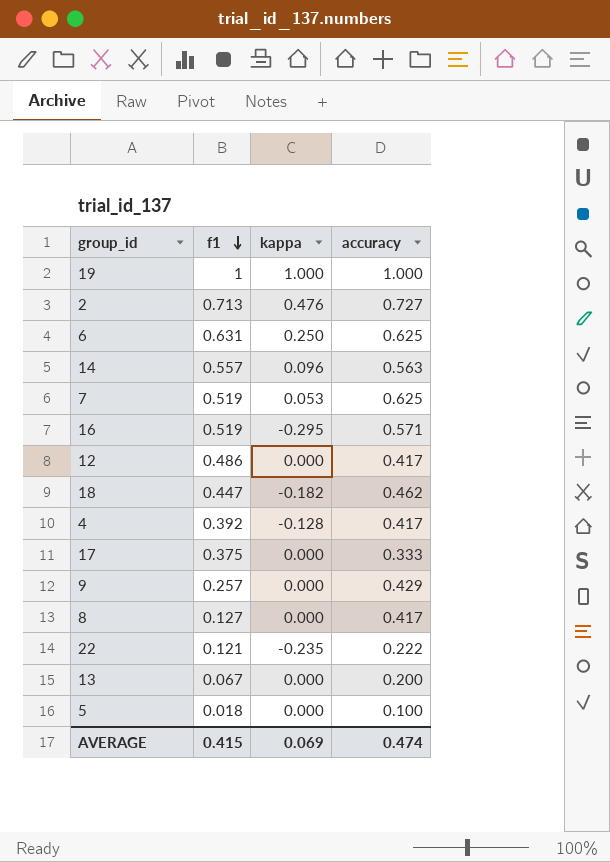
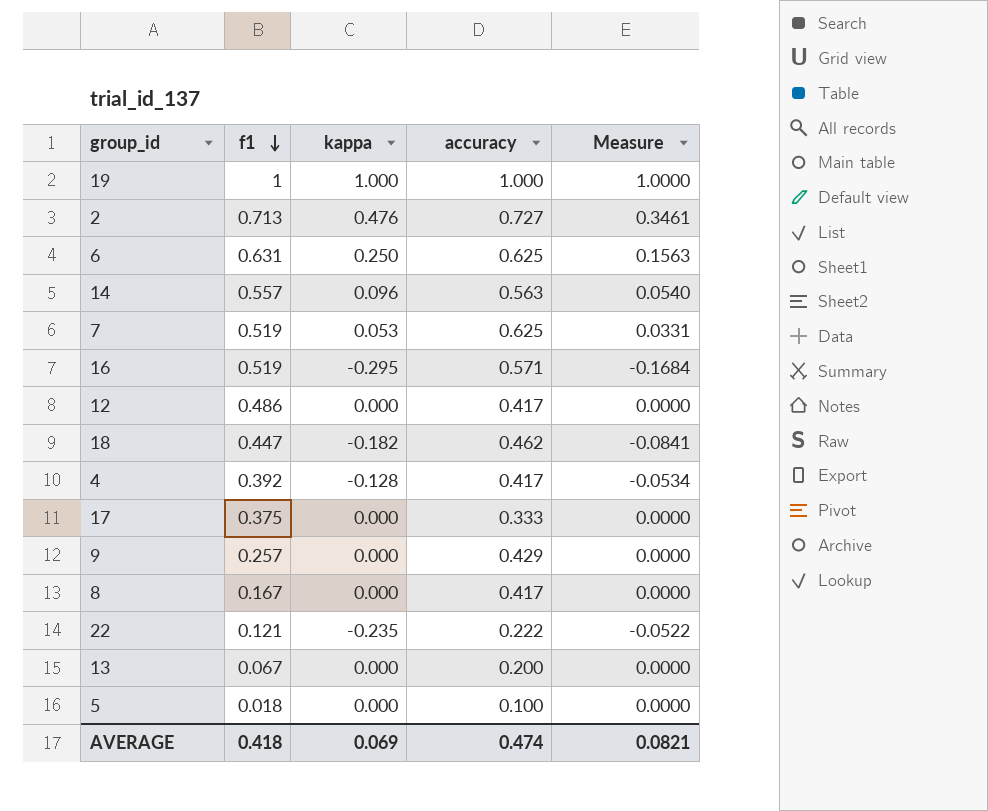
column Measure | formula: none -> [kappa] * [accuracy]
8 | f1: 0.127 -> 0.167
AVERAGE | f1: 0.415 -> 0.418

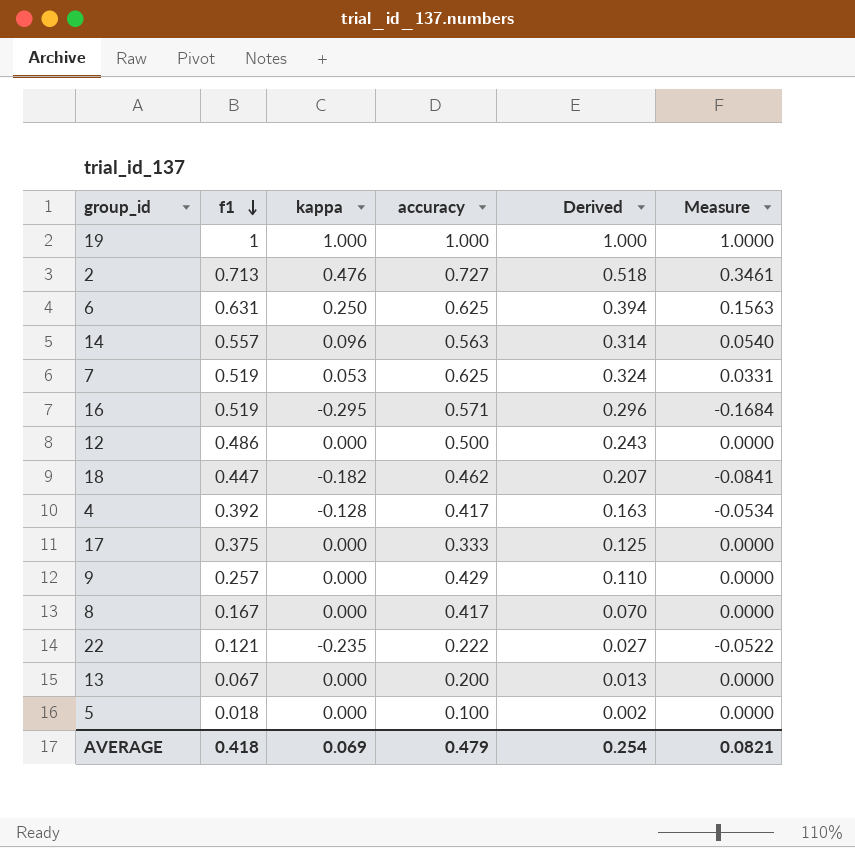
column Derived | formula: none -> [f1] * [accuracy]
12 | accuracy: 0.417 -> 0.500
AVERAGE | accuracy: 0.474 -> 0.479

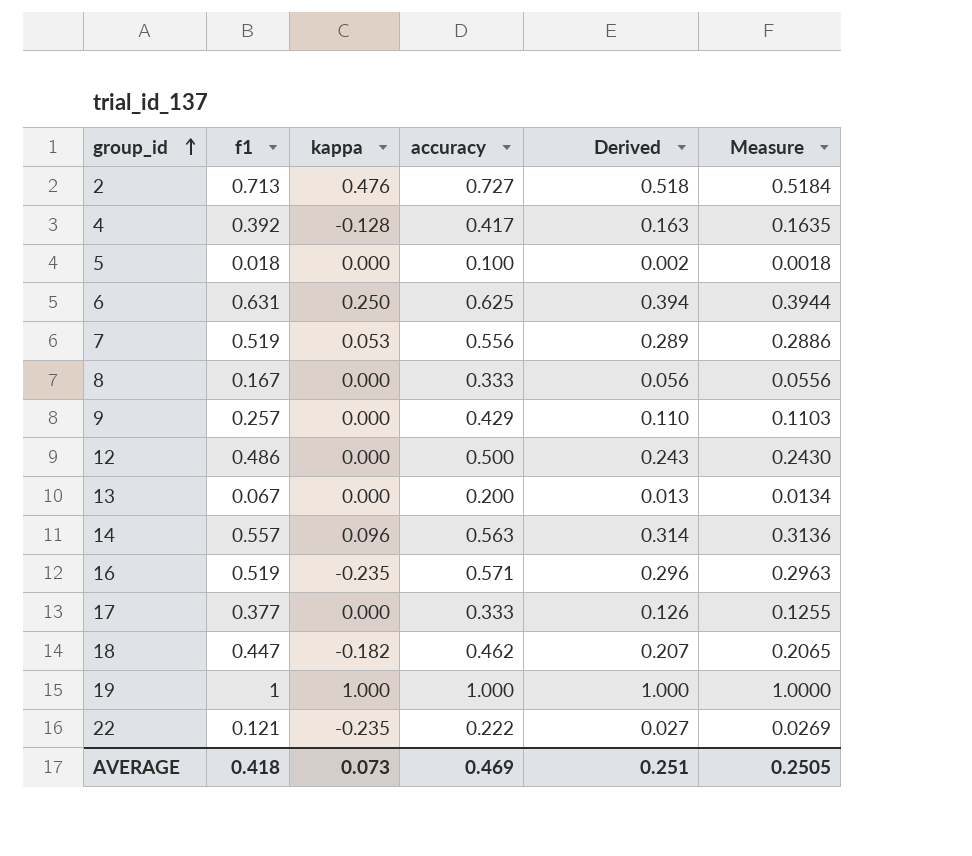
row order: f1 descending -> group_id ascending
column Measure | formula: [kappa] * [accuracy] -> [f1] * [accuracy]
7 | accuracy: 0.625 -> 0.556
7 | Derived: 0.324 -> 0.289
8 | accuracy: 0.417 -> 0.333
8 | Derived: 0.070 -> 0.056
16 | kappa: -0.295 -> -0.235
17 | f1: 0.375 -> 0.377
17 | Derived: 0.125 -> 0.126
AVERAGE | kappa: 0.069 -> 0.073
AVERAGE | accuracy: 0.479 -> 0.469
AVERAGE | Derived: 0.254 -> 0.251
AVERAGE | Measure: 0.0821 -> 0.2505

